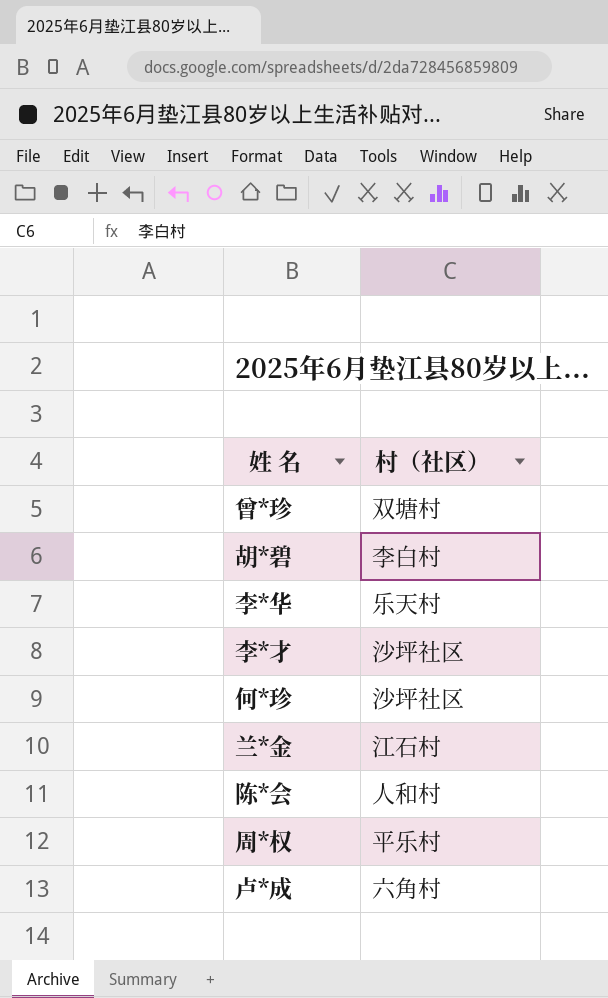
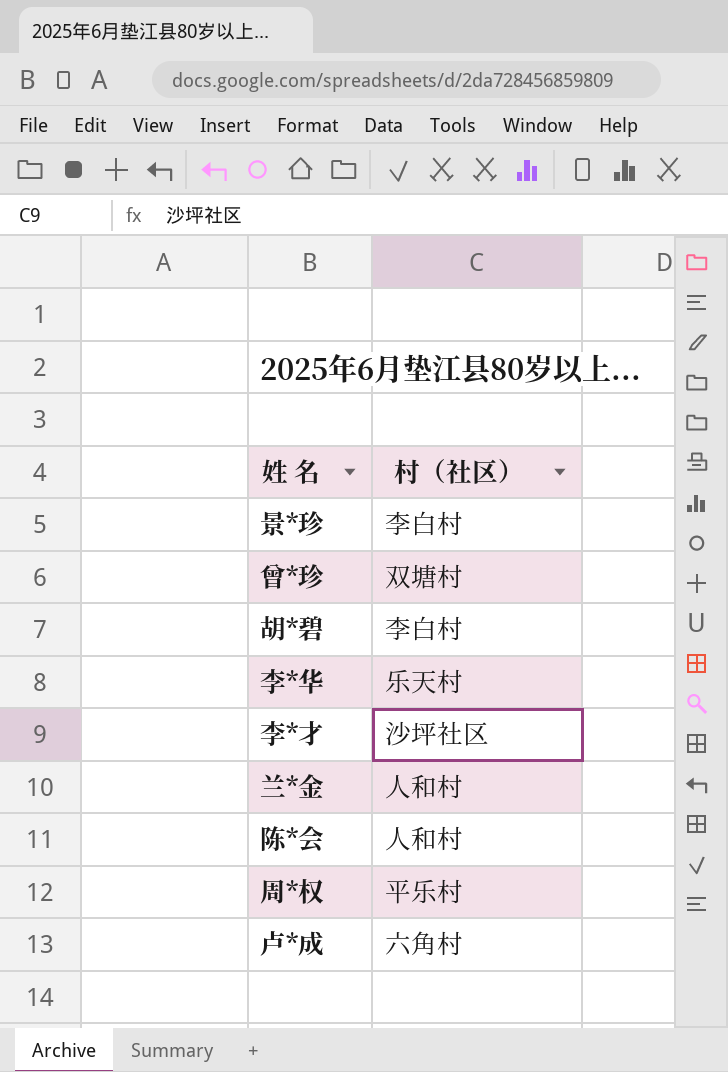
row 何*珍: 沙坪社区 -> none
row 景*珍: none -> 李白村
兰*金 | 村（社区）: 江石村 -> 人和村

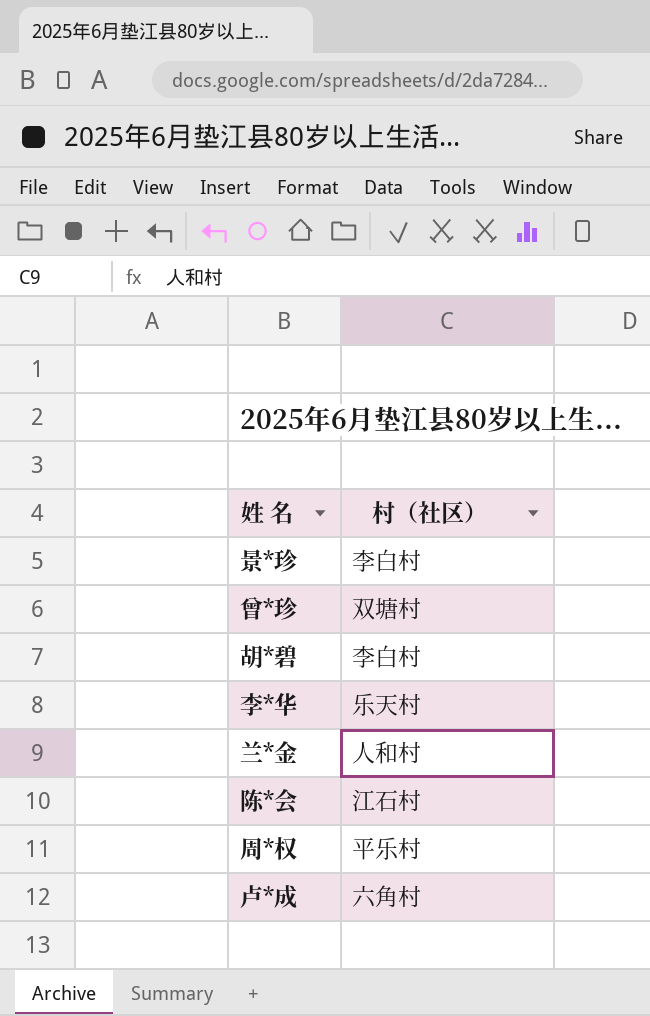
row 李*才: 沙坪社区 -> none
陈*会 | 村（社区）: 人和村 -> 江石村

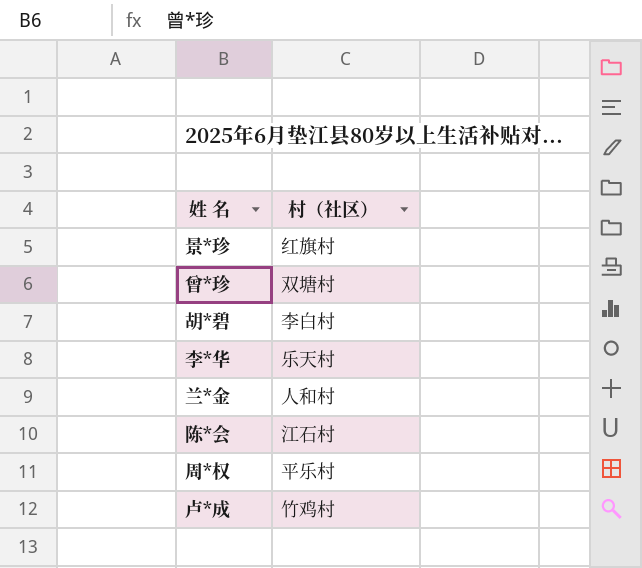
景*珍 | 村（社区）: 李白村 -> 红旗村
卢*成 | 村（社区）: 六角村 -> 竹鸡村

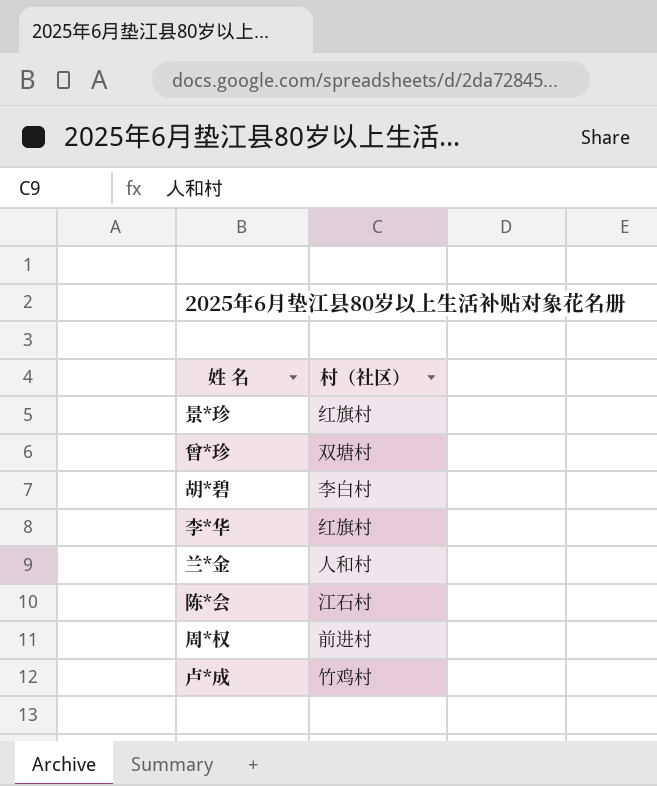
李*华 | 村（社区）: 乐天村 -> 红旗村
周*权 | 村（社区）: 平乐村 -> 前进村

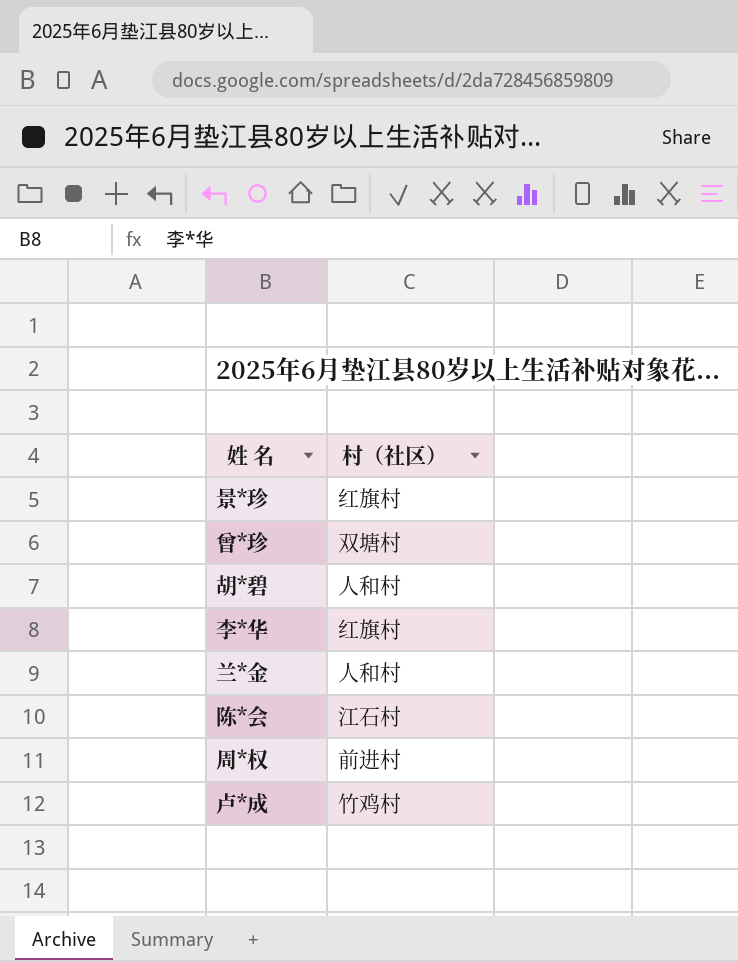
胡*碧 | 村（社区）: 李白村 -> 人和村

